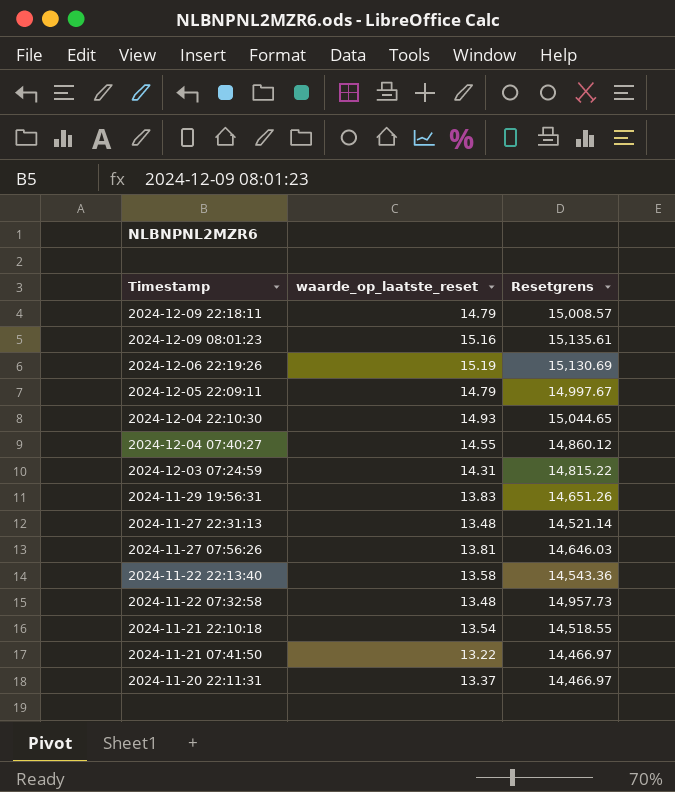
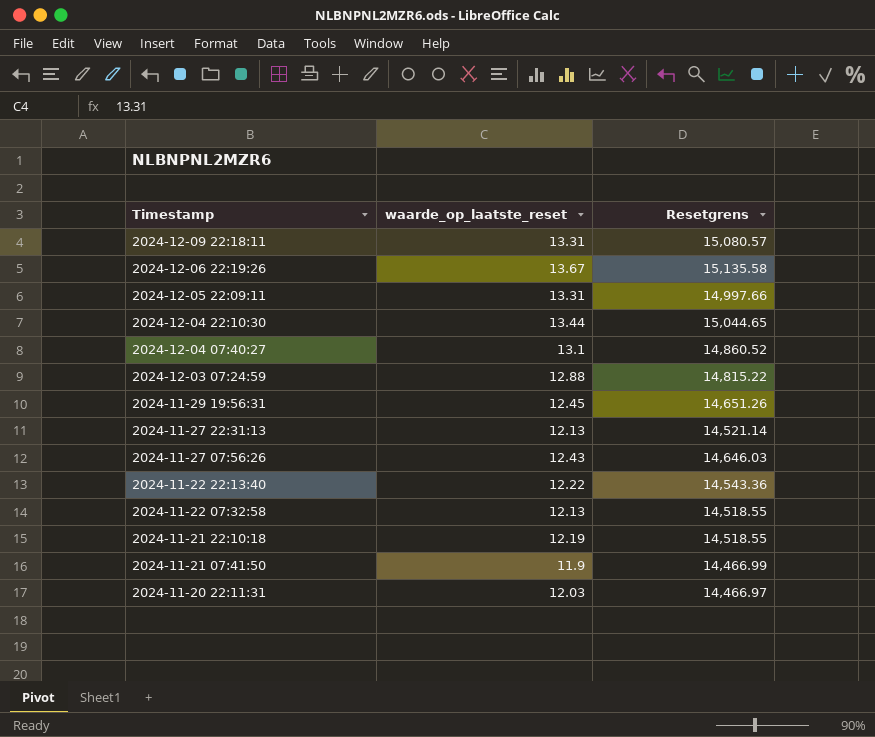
row 2024-12-09 08:01:23: 15.16 | 15,135.61 -> none
2024-12-09 22:18:11 | waarde_op_laatste_reset: 14.79 -> 13.31
2024-12-09 22:18:11 | Resetgrens: 15,008.57 -> 15,080.57
2024-12-06 22:19:26 | waarde_op_laatste_reset: 15.19 -> 13.67
2024-12-06 22:19:26 | Resetgrens: 15,130.69 -> 15,135.58
2024-12-05 22:09:11 | waarde_op_laatste_reset: 14.79 -> 13.31
2024-12-05 22:09:11 | Resetgrens: 14,997.67 -> 14,997.66
2024-12-04 22:10:30 | waarde_op_laatste_reset: 14.93 -> 13.44
2024-12-04 07:40:27 | waarde_op_laatste_reset: 14.55 -> 13.1
2024-12-04 07:40:27 | Resetgrens: 14,860.12 -> 14,860.52
2024-12-03 07:24:59 | waarde_op_laatste_reset: 14.31 -> 12.88
2024-11-29 19:56:31 | waarde_op_laatste_reset: 13.83 -> 12.45
2024-11-27 22:31:13 | waarde_op_laatste_reset: 13.48 -> 12.13
2024-11-27 07:56:26 | waarde_op_laatste_reset: 13.81 -> 12.43
2024-11-22 22:13:40 | waarde_op_laatste_reset: 13.58 -> 12.22
2024-11-22 07:32:58 | waarde_op_laatste_reset: 13.48 -> 12.13
2024-11-22 07:32:58 | Resetgrens: 14,957.73 -> 14,518.55
2024-11-21 22:10:18 | waarde_op_laatste_reset: 13.54 -> 12.19
2024-11-21 07:41:50 | waarde_op_laatste_reset: 13.22 -> 11.9
2024-11-21 07:41:50 | Resetgrens: 14,466.97 -> 14,466.99
2024-11-20 22:11:31 | waarde_op_laatste_reset: 13.37 -> 12.03

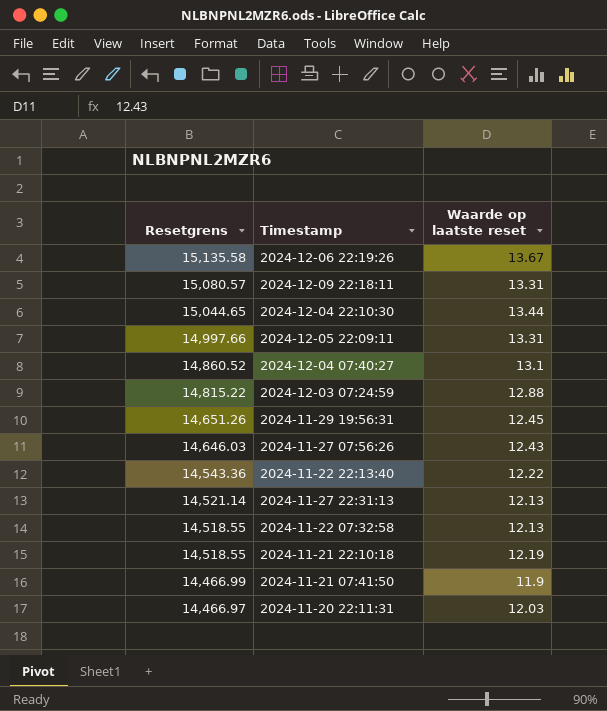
row order: Timestamp descending -> Resetgrens descending
column Resetgrens | position: 3 -> 1
column name: waarde_op_laatste_reset -> Waarde op laatste reset

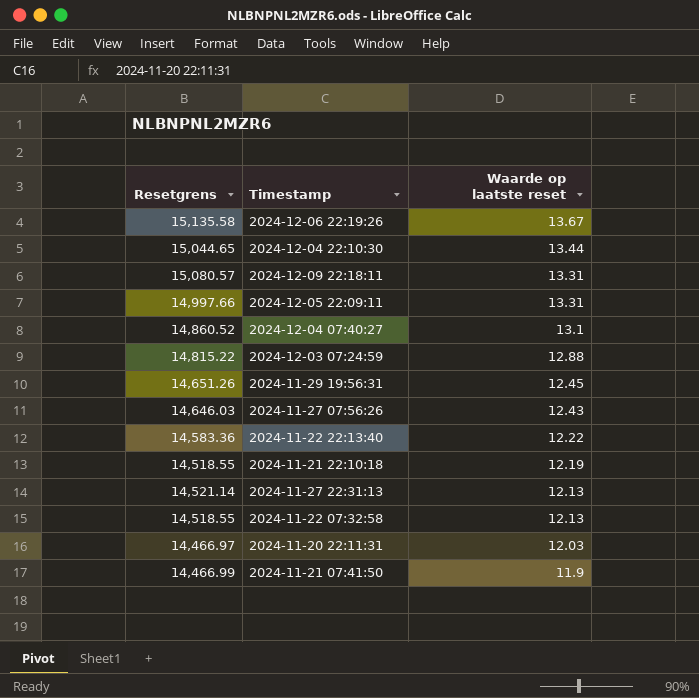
row order: Resetgrens descending -> Waarde op laatste reset descending
2024-11-22 22:13:40 | Resetgrens: 14,543.36 -> 14,583.36

